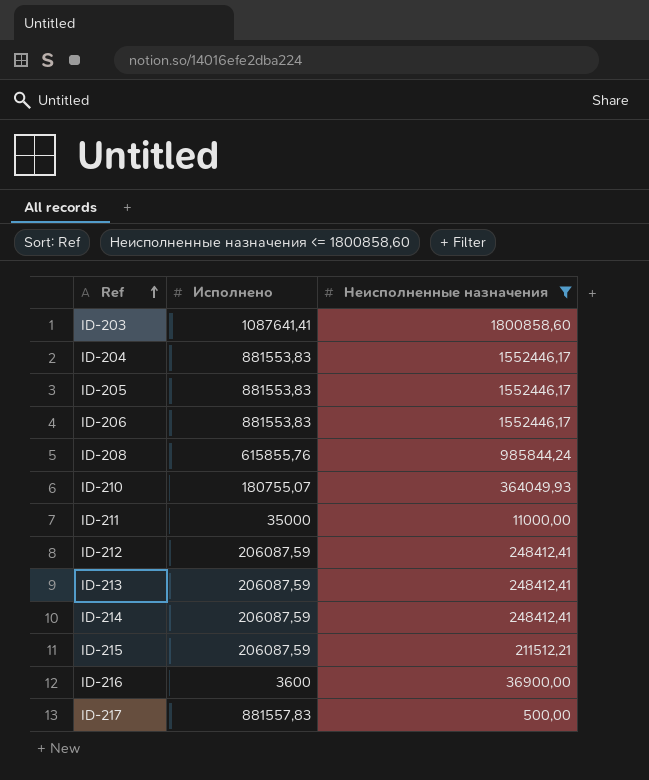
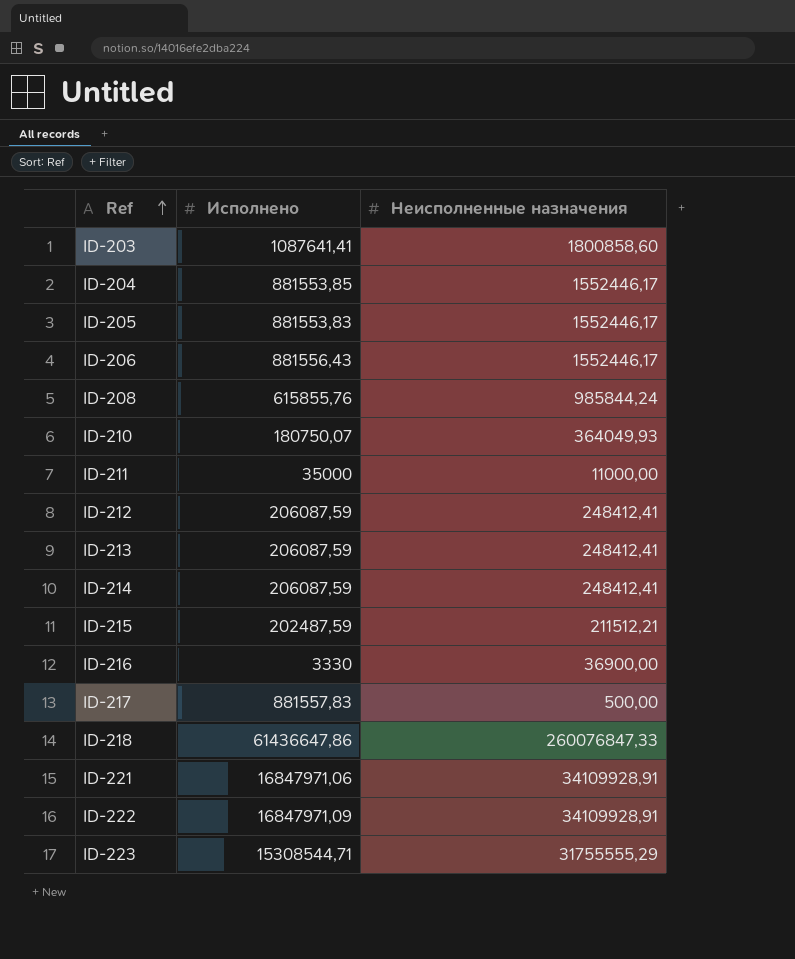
filter: Неисполненные назначения <= 1800858,60 -> none
ID-204 | Исполнено: 881553,83 -> 881553,85
ID-206 | Исполнено: 881553,83 -> 881556,43
ID-210 | Исполнено: 180755,07 -> 180750,07
ID-215 | Исполнено: 206087,59 -> 202487,59
ID-216 | Исполнено: 3600 -> 3330

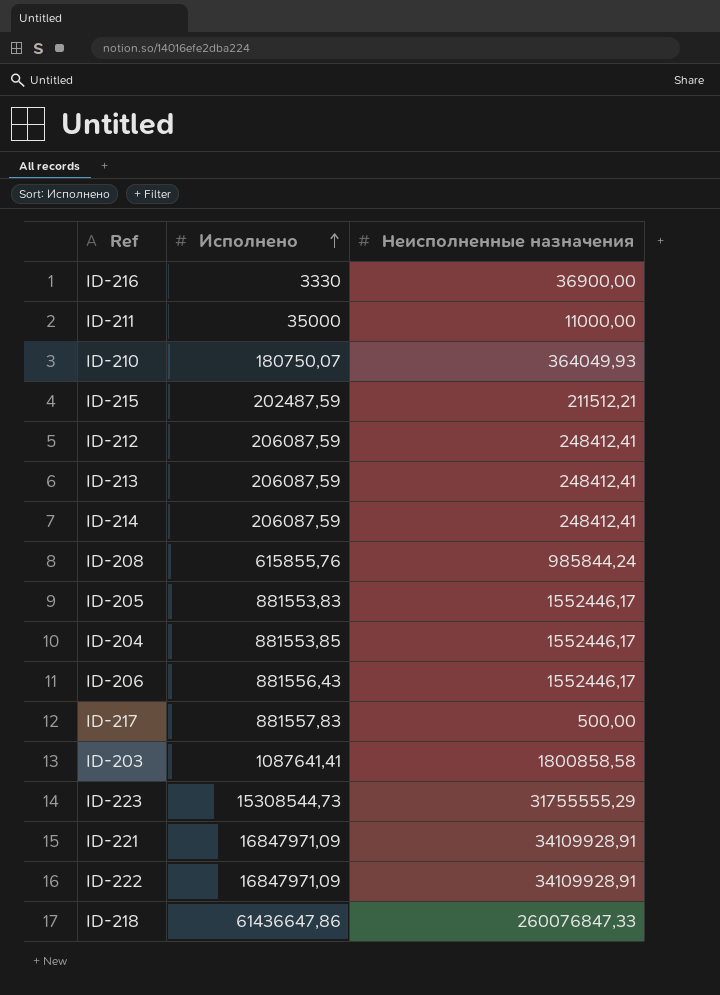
row order: Ref ascending -> Исполнено ascending
ID-203 | Неисполненные назначения: 1800858,60 -> 1800858,58
ID-223 | Исполнено: 15308544,71 -> 15308544,73
ID-221 | Исполнено: 16847971,06 -> 16847971,09

